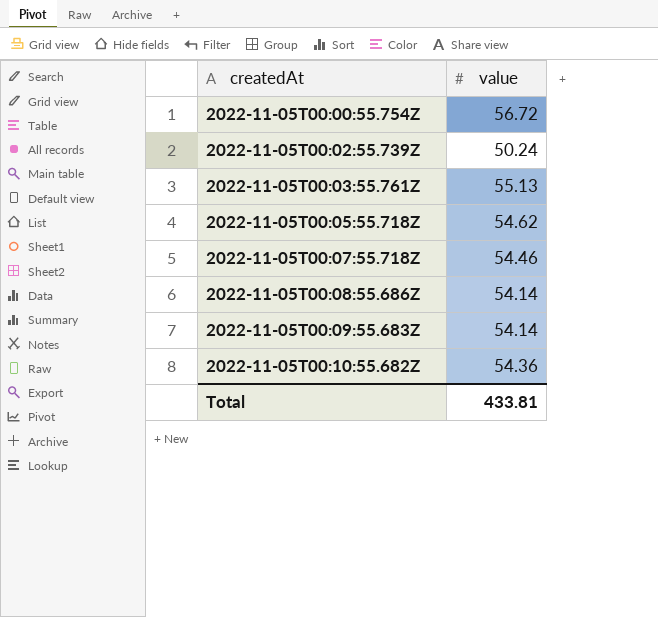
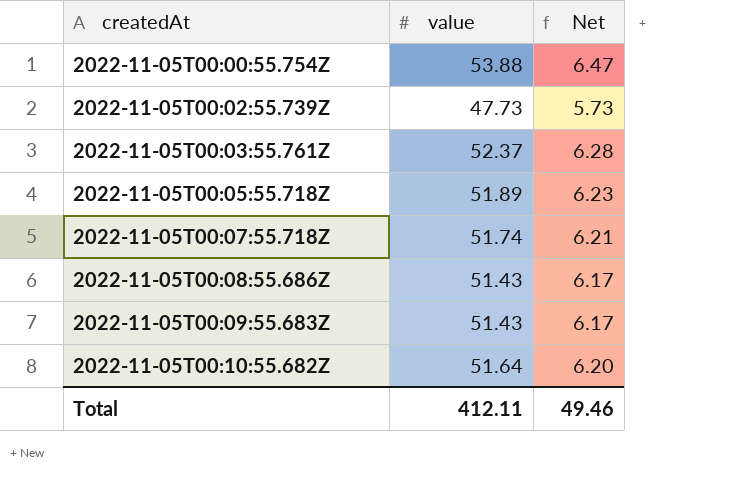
column Net | formula: none -> [value] * 0.12
2022-11-05T00:00:55.754Z | value: 56.72 -> 53.88
2022-11-05T00:02:55.739Z | value: 50.24 -> 47.73
2022-11-05T00:03:55.761Z | value: 55.13 -> 52.37
2022-11-05T00:05:55.718Z | value: 54.62 -> 51.89
2022-11-05T00:07:55.718Z | value: 54.46 -> 51.74
2022-11-05T00:08:55.686Z | value: 54.14 -> 51.43
2022-11-05T00:09:55.683Z | value: 54.14 -> 51.43
2022-11-05T00:10:55.682Z | value: 54.36 -> 51.64
Total | value: 433.81 -> 412.11

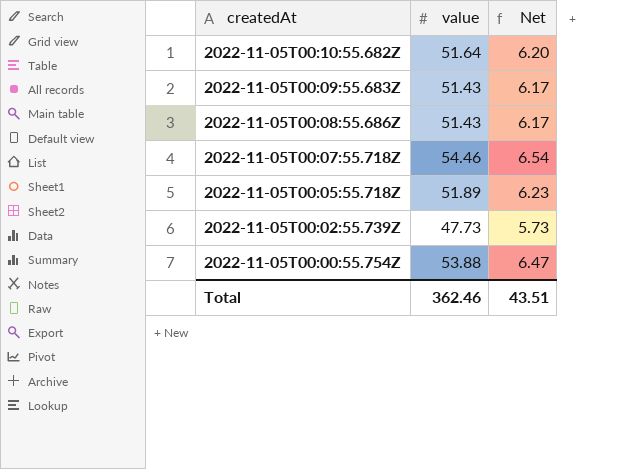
row order: createdAt ascending -> createdAt descending
row 2022-11-05T00:03:55.761Z: 52.37 | 6.28 -> none
2022-11-05T00:07:55.718Z | value: 51.74 -> 54.46
2022-11-05T00:07:55.718Z | Net: 6.21 -> 6.54
Total | value: 412.11 -> 362.46
Total | Net: 49.46 -> 43.51

